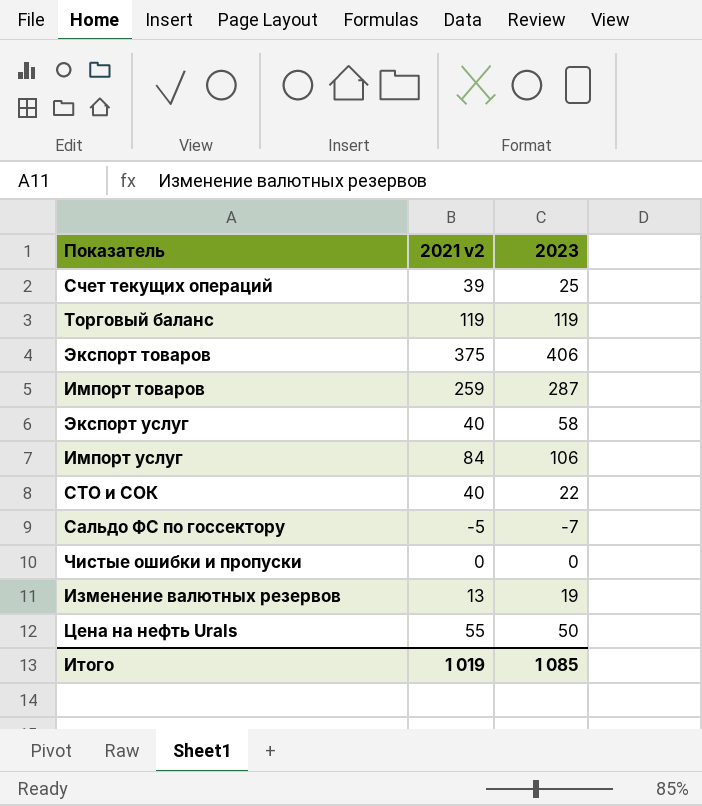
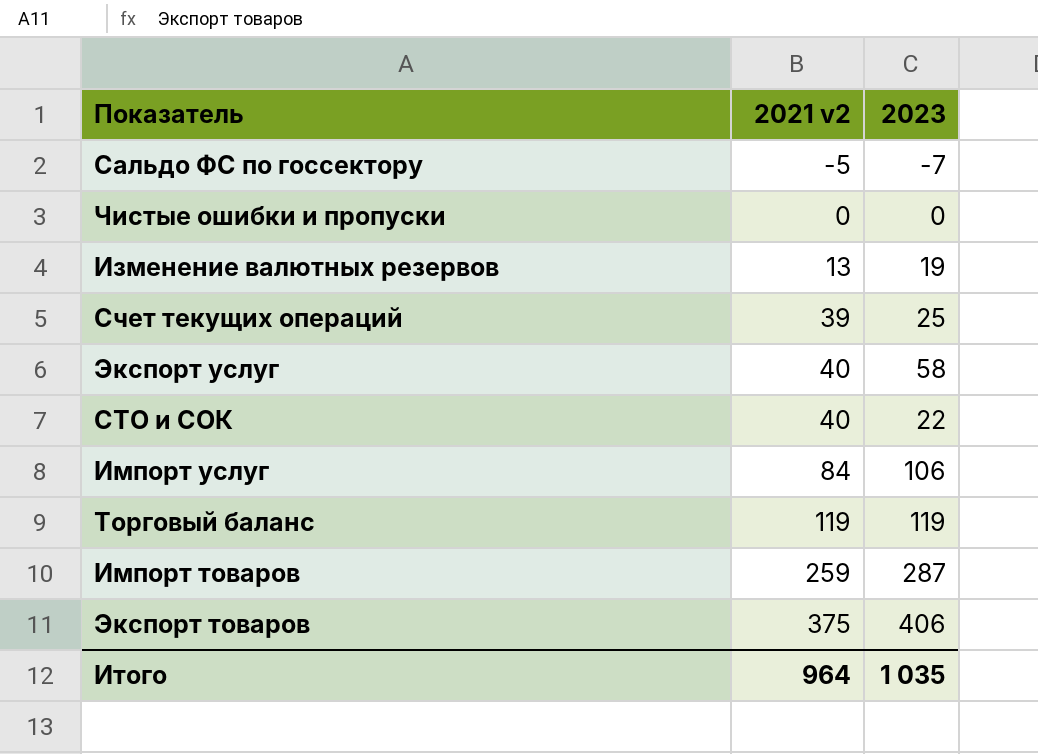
row order: none -> 2021 v2 ascending
row Цена на нефть Urals: 55 | 50 -> none
Итого | 2021 v2: 1 019 -> 964
Итого | 2023: 1 085 -> 1 035

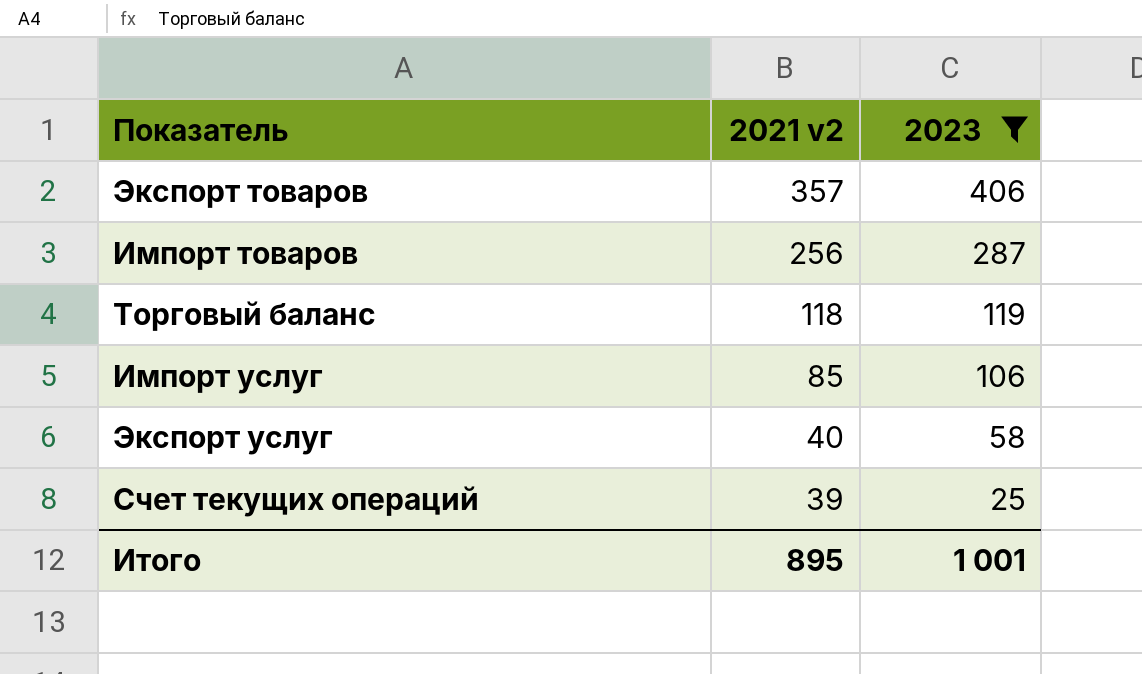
filter: none -> 2023 >= 25
row order: 2021 v2 ascending -> 2021 v2 descending
Экспорт товаров | 2021 v2: 375 -> 357
Импорт товаров | 2021 v2: 259 -> 256
Торговый баланс | 2021 v2: 119 -> 118
Импорт услуг | 2021 v2: 84 -> 85
Итого | 2021 v2: 964 -> 895
Итого | 2023: 1 035 -> 1 001

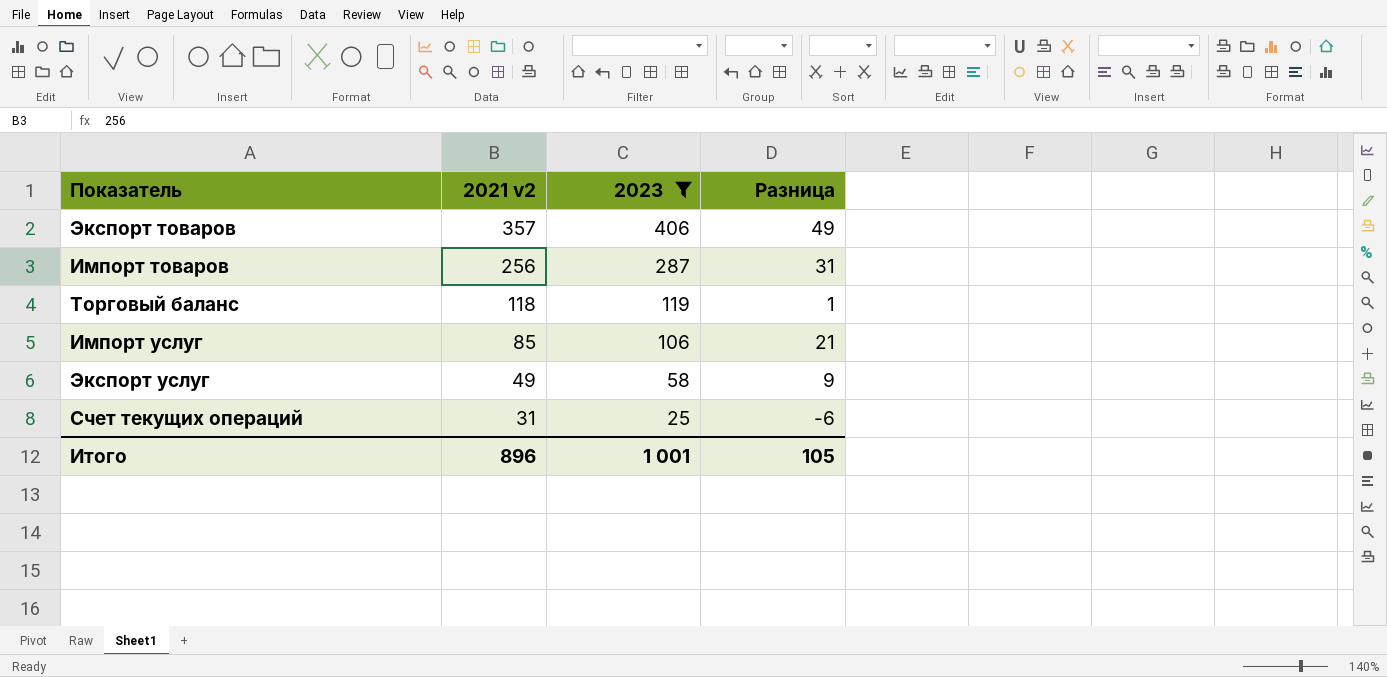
column Разница | formula: none -> [2023] - [2021 v2]
Экспорт услуг | 2021 v2: 40 -> 49
Счет текущих операций | 2021 v2: 39 -> 31
Итого | 2021 v2: 895 -> 896

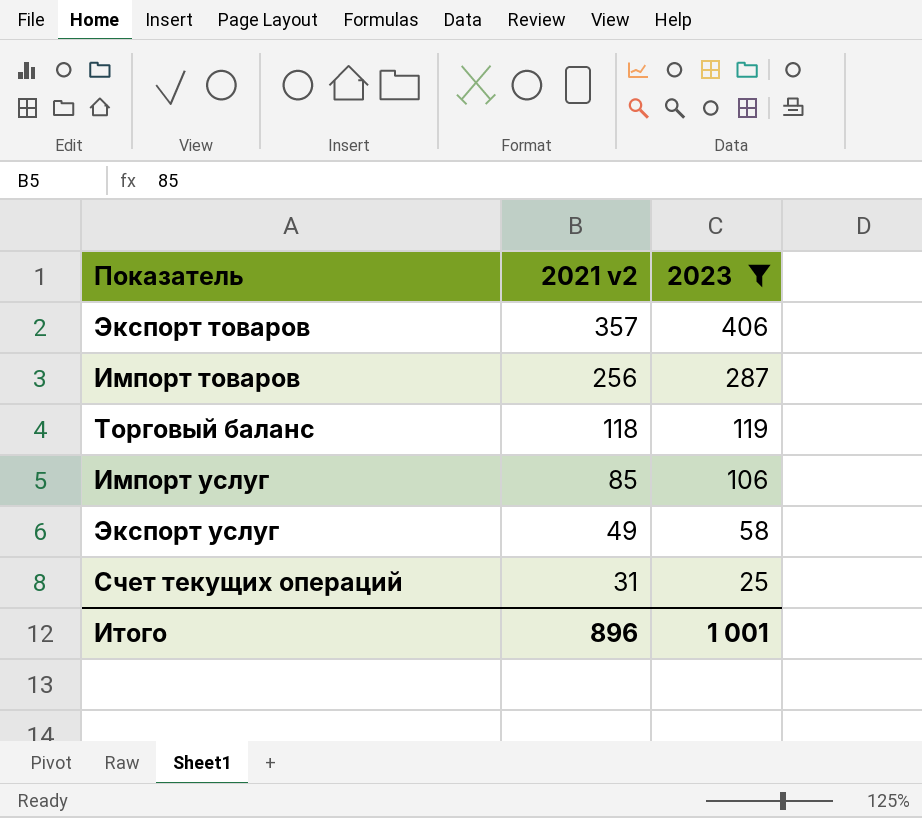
column Разница | formula: [2023] - [2021 v2] -> none

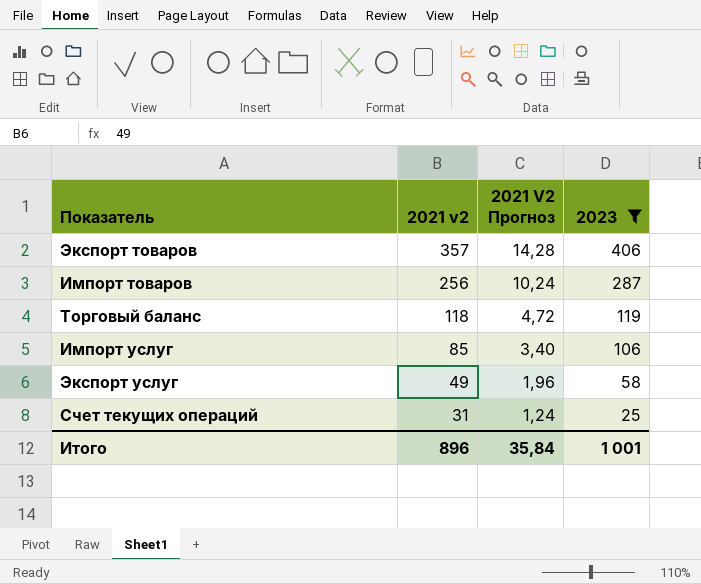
column 2021 V2 Прогноз | formula: none -> [2021 v2] * 0,04

